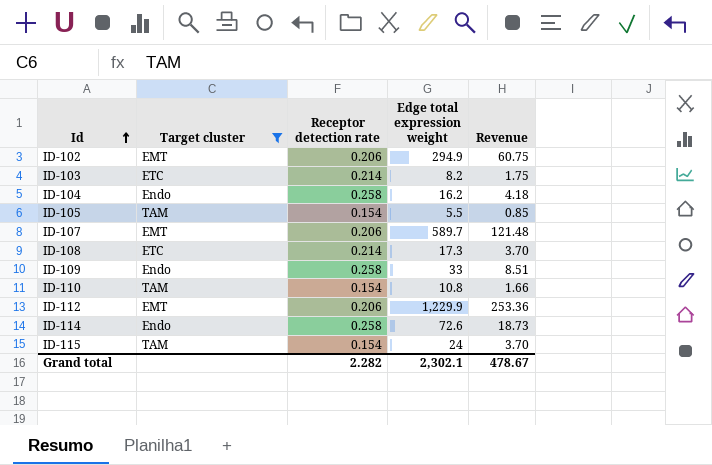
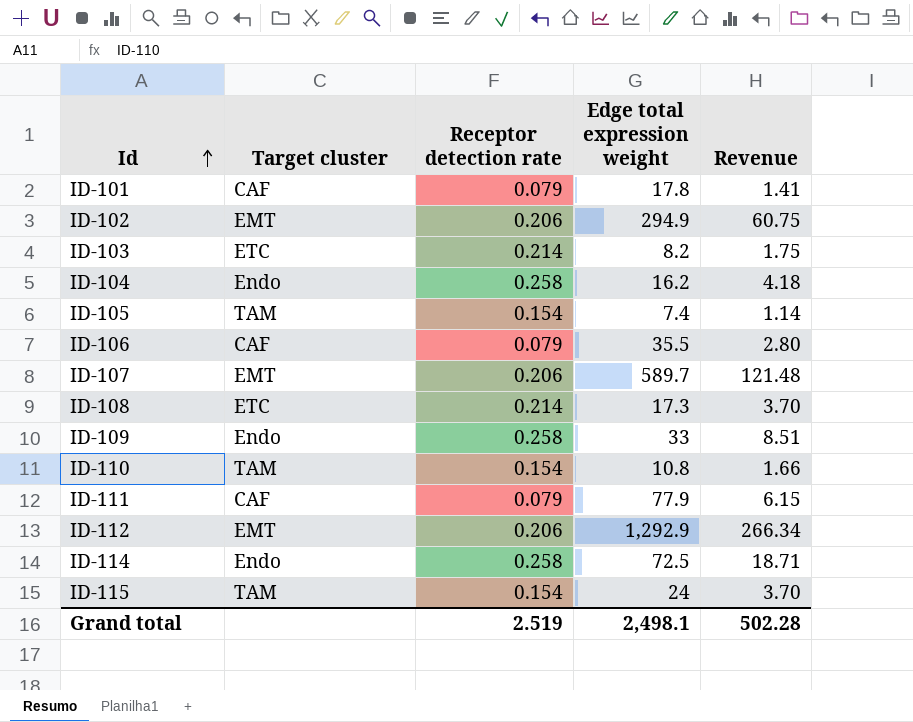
filter: Target cluster != CAF -> none
ID-105 | Edge total expression weight: 5.5 -> 7.4
ID-105 | Revenue: 0.85 -> 1.14
ID-112 | Edge total expression weight: 1,229.9 -> 1,292.9
ID-112 | Revenue: 253.36 -> 266.34
ID-114 | Edge total expression weight: 72.6 -> 72.5
ID-114 | Revenue: 18.73 -> 18.71
Grand total | Receptor detection rate: 2.282 -> 2.519
Grand total | Edge total expression weight: 2,302.1 -> 2,498.1
Grand total | Revenue: 478.67 -> 502.28

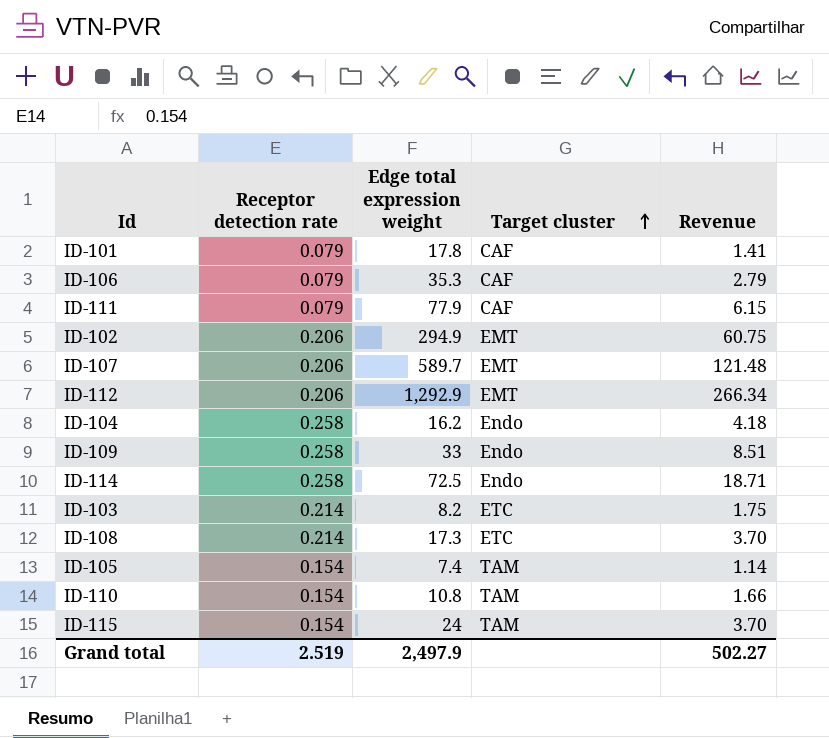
row order: Id ascending -> Target cluster ascending
column Target cluster | position: 2 -> 4
ID-106 | Edge total expression weight: 35.5 -> 35.3
ID-106 | Revenue: 2.80 -> 2.79
Grand total | Edge total expression weight: 2,498.1 -> 2,497.9
Grand total | Revenue: 502.28 -> 502.27

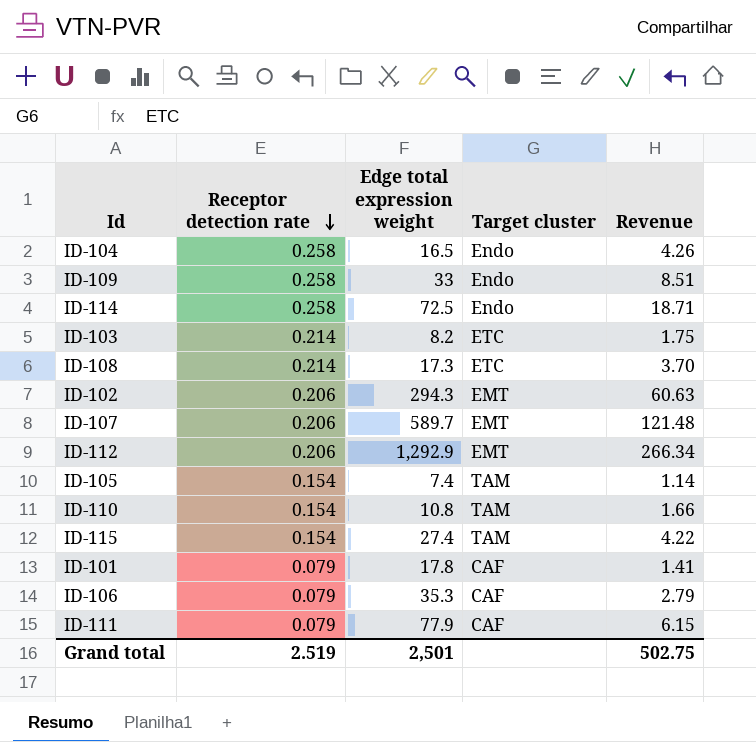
row order: Target cluster ascending -> Receptor detection rate descending
ID-104 | Edge total expression weight: 16.2 -> 16.5
ID-104 | Revenue: 4.18 -> 4.26
ID-102 | Edge total expression weight: 294.9 -> 294.3
ID-102 | Revenue: 60.75 -> 60.63
ID-115 | Edge total expression weight: 24 -> 27.4
ID-115 | Revenue: 3.70 -> 4.22
Grand total | Edge total expression weight: 2,497.9 -> 2,501
Grand total | Revenue: 502.27 -> 502.75

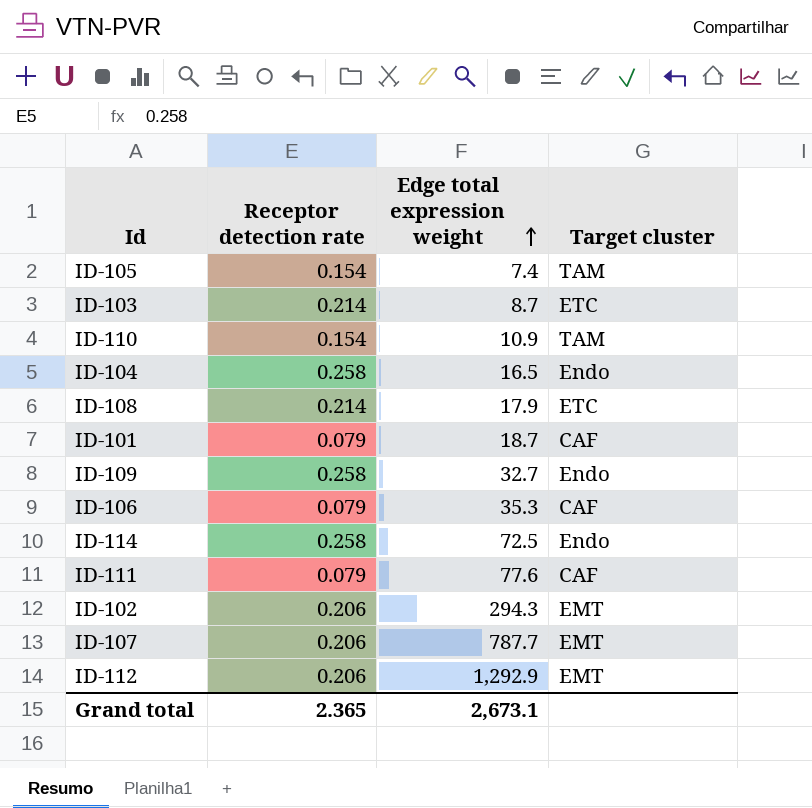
row order: Receptor detection rate descending -> Edge total expression weight ascending
column Revenue | formula: [Receptor detection rate] * [Edge total expression weight] -> none
row ID-115: 0.154 | 27.4 | TAM | 4.22 -> none
ID-103 | Edge total expression weight: 8.2 -> 8.7
ID-110 | Edge total expression weight: 10.8 -> 10.9
ID-108 | Edge total expression weight: 17.3 -> 17.9
ID-101 | Edge total expression weight: 17.8 -> 18.7
ID-109 | Edge total expression weight: 33 -> 32.7
ID-111 | Edge total expression weight: 77.9 -> 77.6
ID-107 | Edge total expression weight: 589.7 -> 787.7
Grand total | Receptor detection rate: 2.519 -> 2.365
Grand total | Edge total expression weight: 2,501 -> 2,673.1

